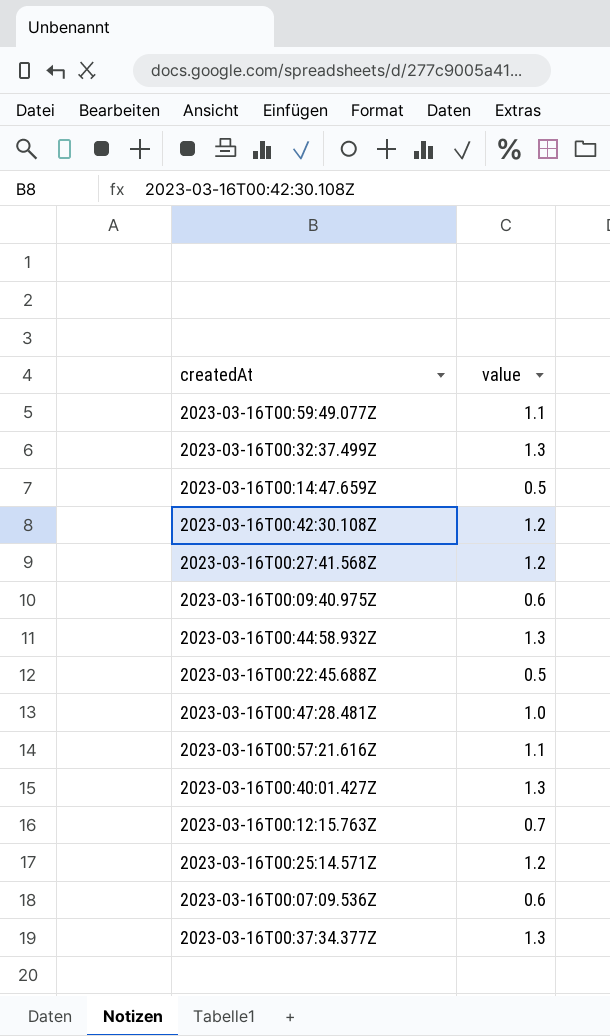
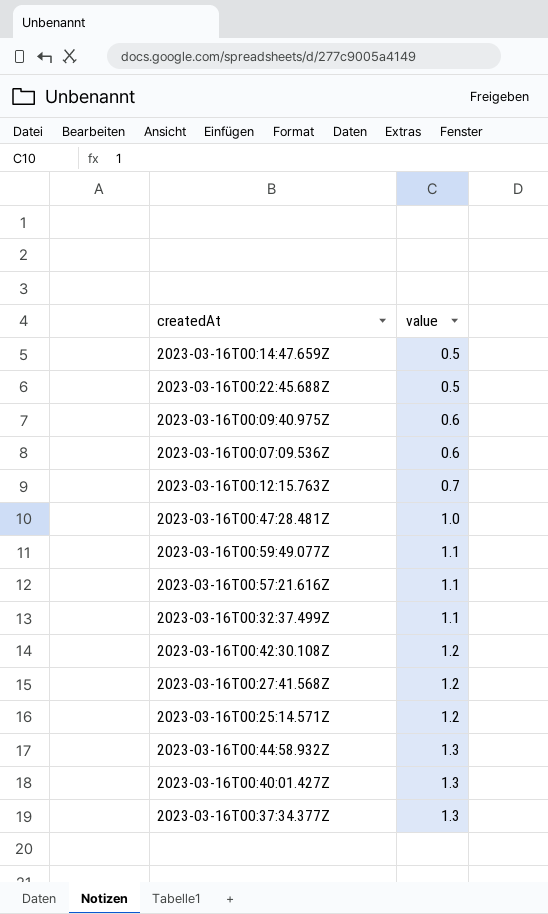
row order: none -> value ascending
2023-03-16T00:32:37.499Z | value: 1.3 -> 1.1

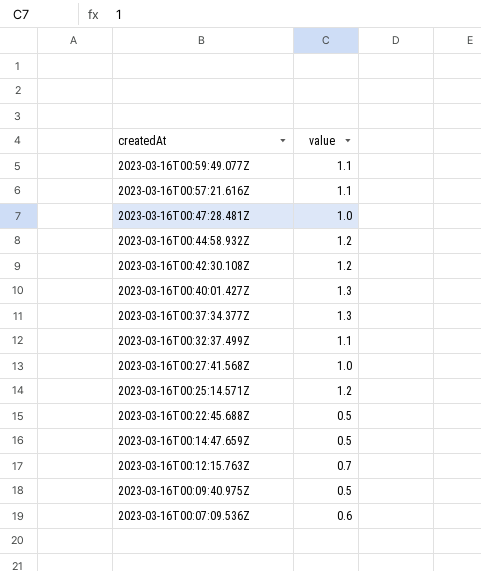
row order: value ascending -> createdAt descending
2023-03-16T00:44:58.932Z | value: 1.3 -> 1.2
2023-03-16T00:27:41.568Z | value: 1.2 -> 1.0
2023-03-16T00:09:40.975Z | value: 0.6 -> 0.5

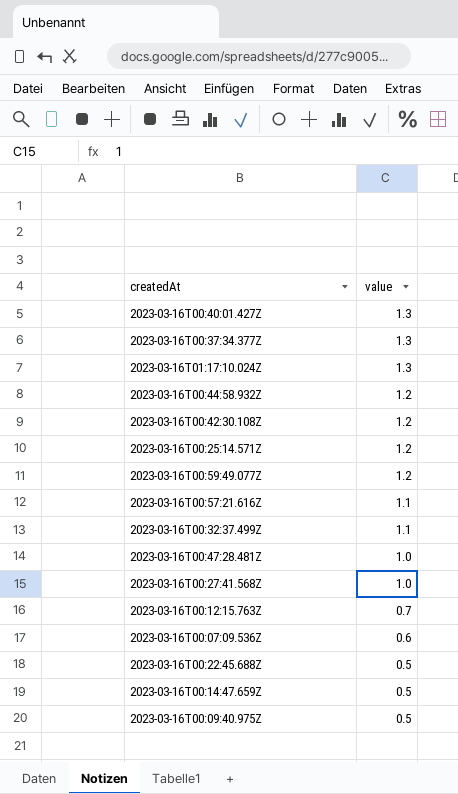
row order: createdAt descending -> value descending
row 2023-03-16T01:17:10.024Z: none -> 1.3
2023-03-16T00:59:49.077Z | value: 1.1 -> 1.2

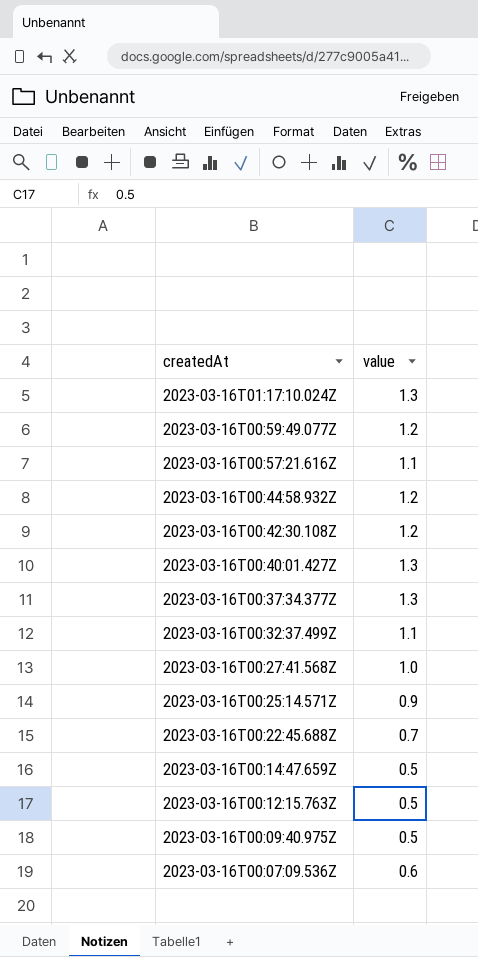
row order: value descending -> createdAt descending
row 2023-03-16T00:47:28.481Z: 1.0 -> none
2023-03-16T00:25:14.571Z | value: 1.2 -> 0.9
2023-03-16T00:22:45.688Z | value: 0.5 -> 0.7
2023-03-16T00:12:15.763Z | value: 0.7 -> 0.5

